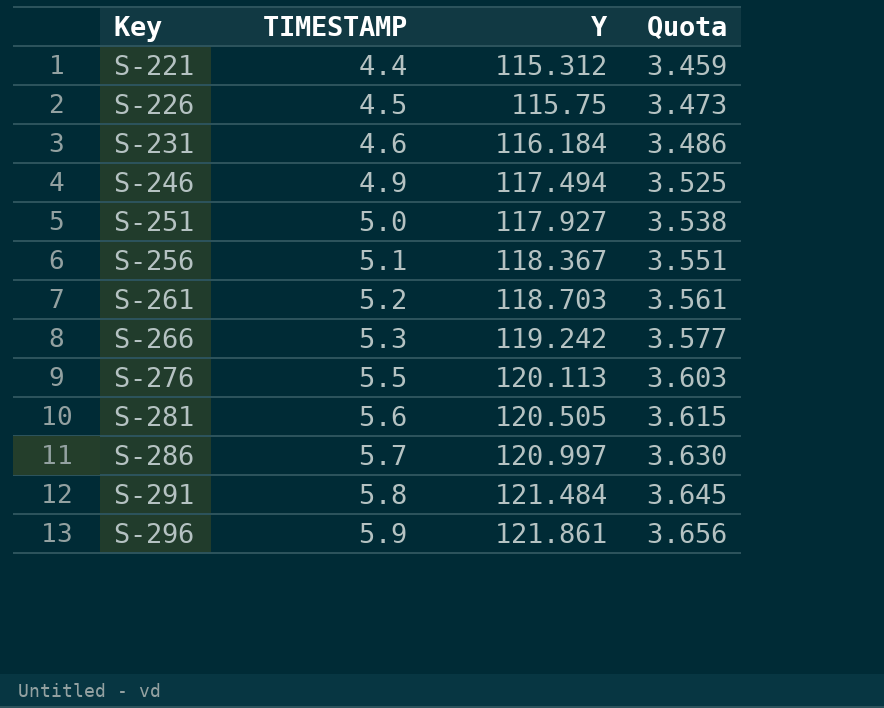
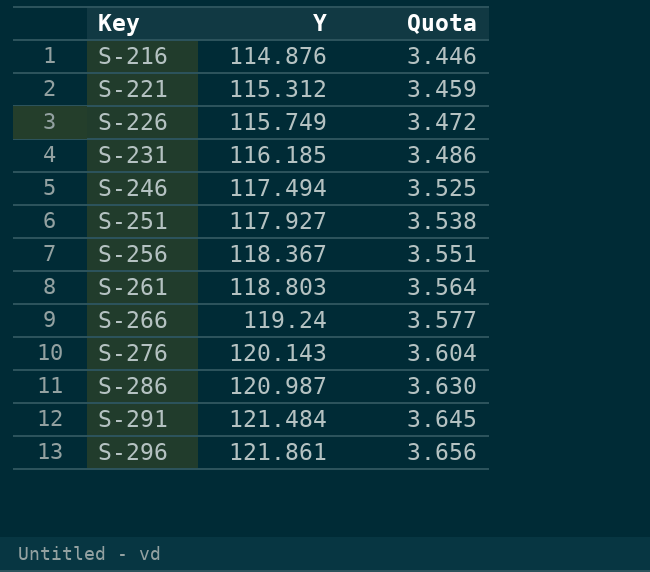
column TIMESTAMP | position: 2 -> none
row S-281: 5.6 | 120.505 | 3.615 -> none
row S-216: none -> 114.876 | 3.446
S-226 | Y: 115.75 -> 115.749
S-226 | Quota: 3.473 -> 3.472
S-231 | Y: 116.184 -> 116.185
S-261 | Y: 118.703 -> 118.803
S-261 | Quota: 3.561 -> 3.564
S-266 | Y: 119.242 -> 119.24
S-276 | Y: 120.113 -> 120.143
S-276 | Quota: 3.603 -> 3.604
S-286 | Y: 120.997 -> 120.987

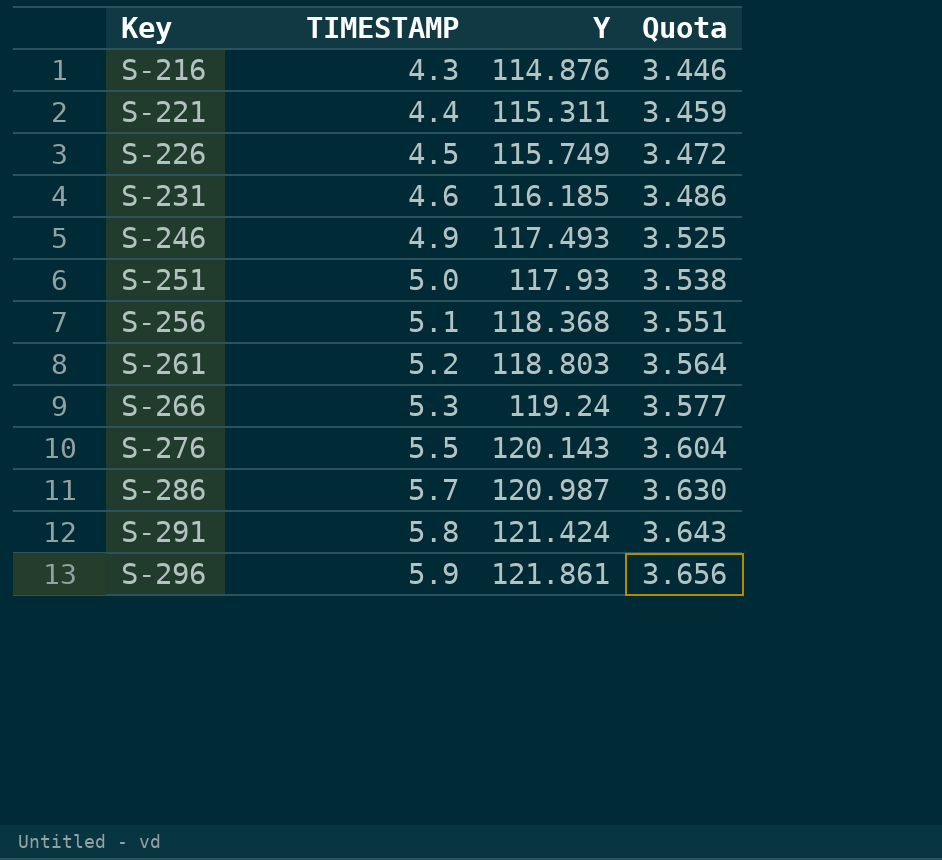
column TIMESTAMP | position: none -> 2
S-221 | Y: 115.312 -> 115.311
S-246 | Y: 117.494 -> 117.493
S-251 | Y: 117.927 -> 117.93
S-256 | Y: 118.367 -> 118.368
S-291 | Y: 121.484 -> 121.424
S-291 | Quota: 3.645 -> 3.643

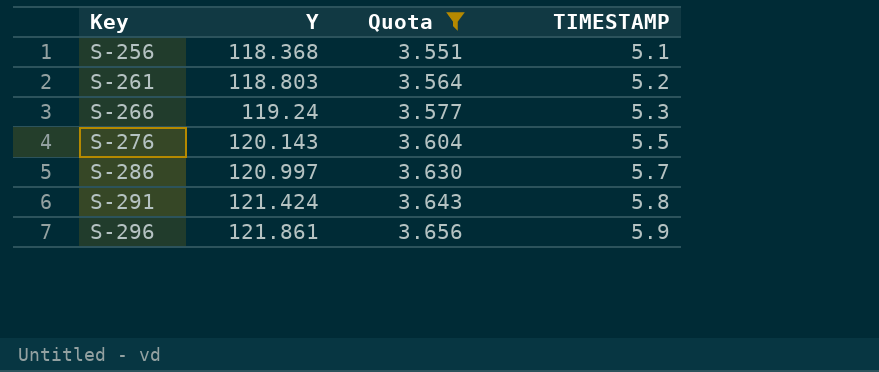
filter: none -> Quota >= 3.551
column TIMESTAMP | position: 2 -> 4
S-286 | Y: 120.987 -> 120.997

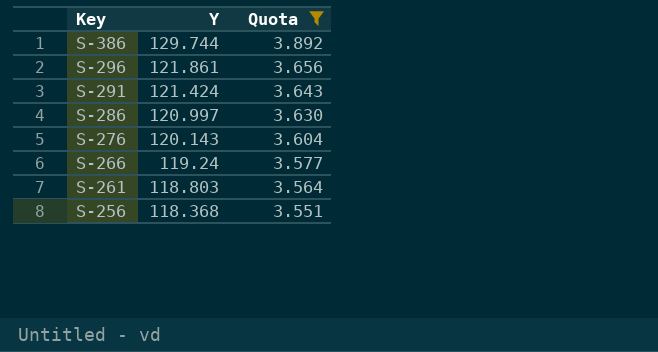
row order: Key ascending -> Key descending
column TIMESTAMP | position: 4 -> none
row S-386: none -> 129.744 | 3.892

